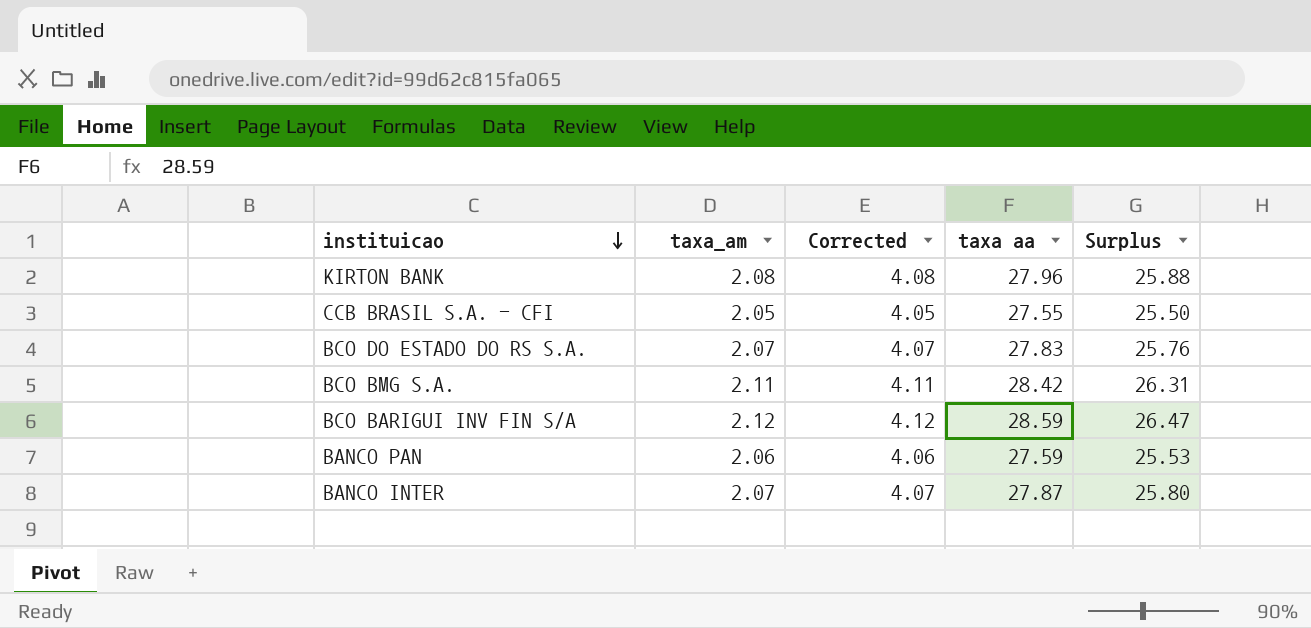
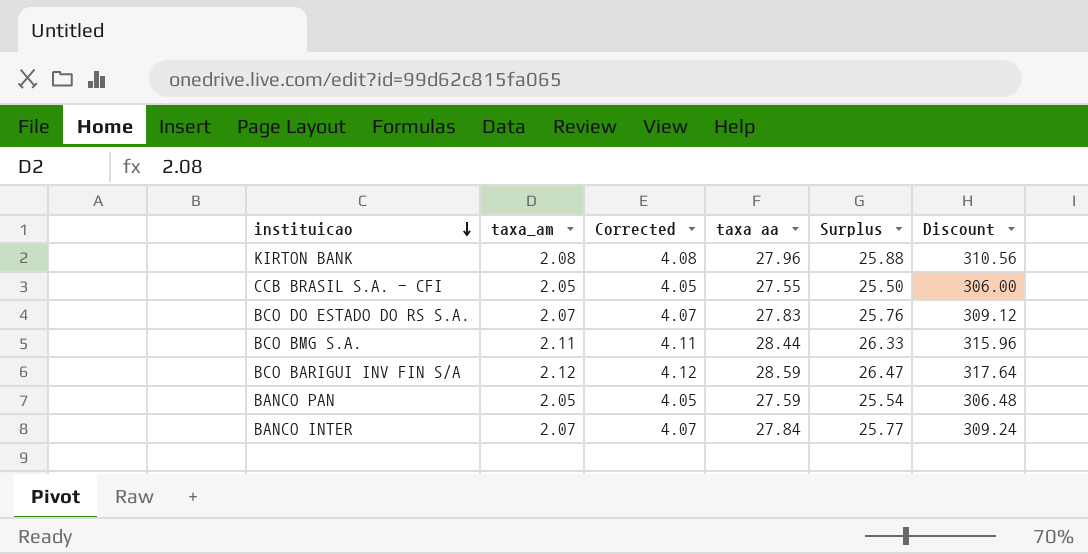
column Discount | formula: none -> [Surplus] * 12
BCO BMG S.A. | taxa aa: 28.42 -> 28.44
BCO BMG S.A. | Surplus: 26.31 -> 26.33
BANCO PAN | taxa_am: 2.06 -> 2.05
BANCO PAN | Corrected: 4.06 -> 4.05
BANCO PAN | Surplus: 25.53 -> 25.54
BANCO INTER | taxa aa: 27.87 -> 27.84
BANCO INTER | Surplus: 25.80 -> 25.77

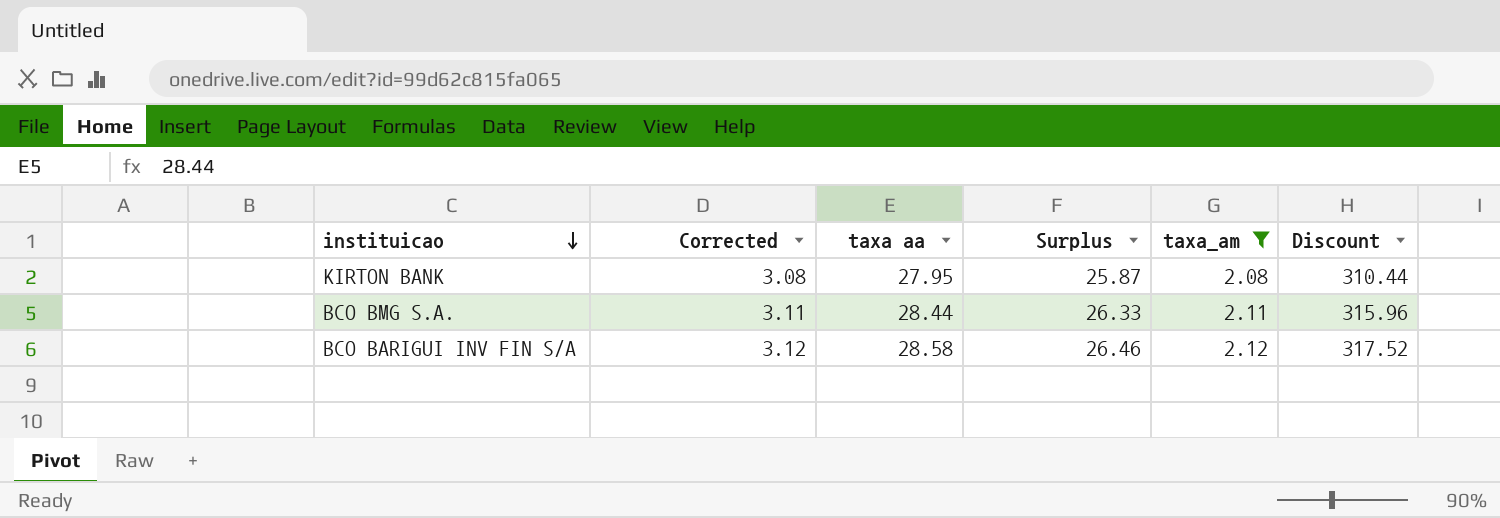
filter: none -> taxa_am >= 2.08
column Corrected | formula: [taxa_am] + 2 -> [taxa_am] + 1
column taxa_am | position: 2 -> 5
KIRTON BANK | taxa aa: 27.96 -> 27.95
KIRTON BANK | Surplus: 25.88 -> 25.87
KIRTON BANK | Discount: 310.56 -> 310.44
BCO BARIGUI INV FIN S/A | taxa aa: 28.59 -> 28.58
BCO BARIGUI INV FIN S/A | Surplus: 26.47 -> 26.46
BCO BARIGUI INV FIN S/A | Discount: 317.64 -> 317.52

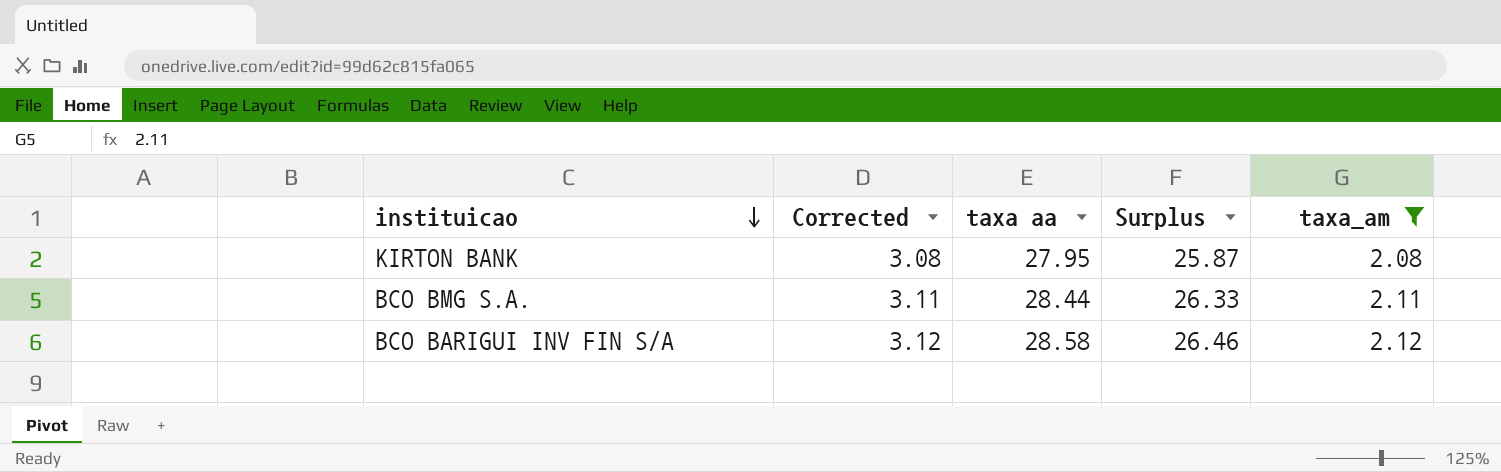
column Discount | formula: [Surplus] * 12 -> none

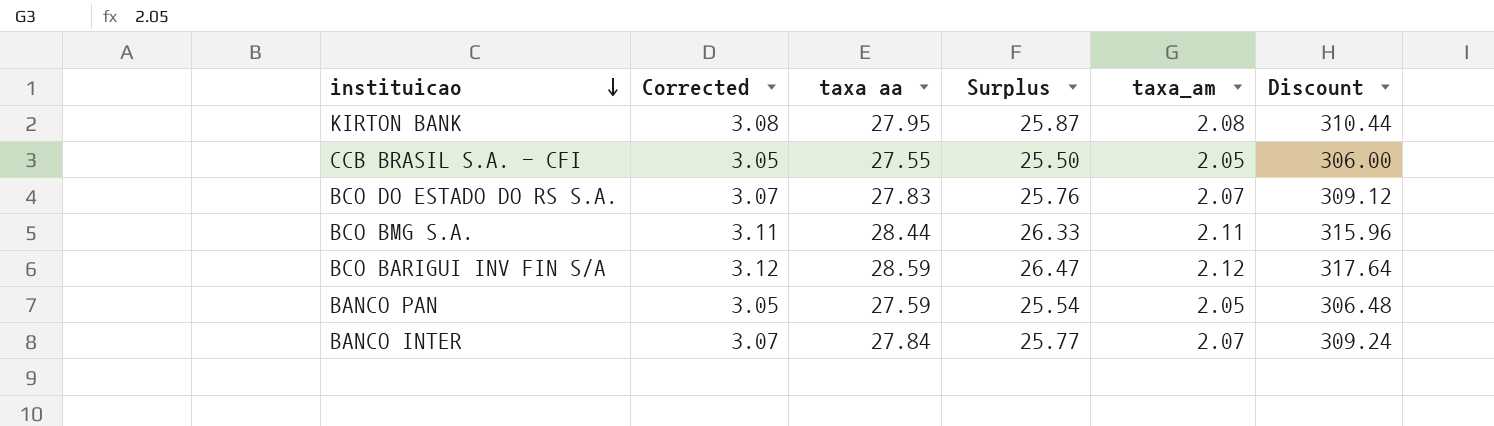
filter: taxa_am >= 2.08 -> none
column Discount | formula: none -> [Surplus] * 12
BCO BARIGUI INV FIN S/A | taxa aa: 28.58 -> 28.59
BCO BARIGUI INV FIN S/A | Surplus: 26.46 -> 26.47

